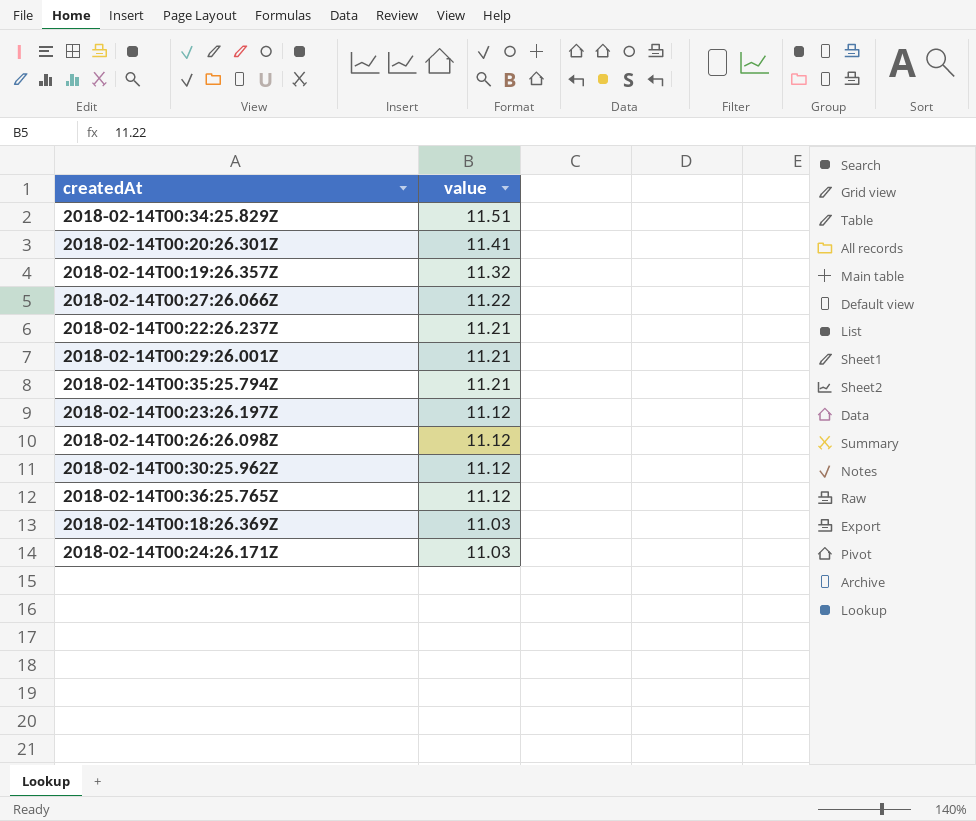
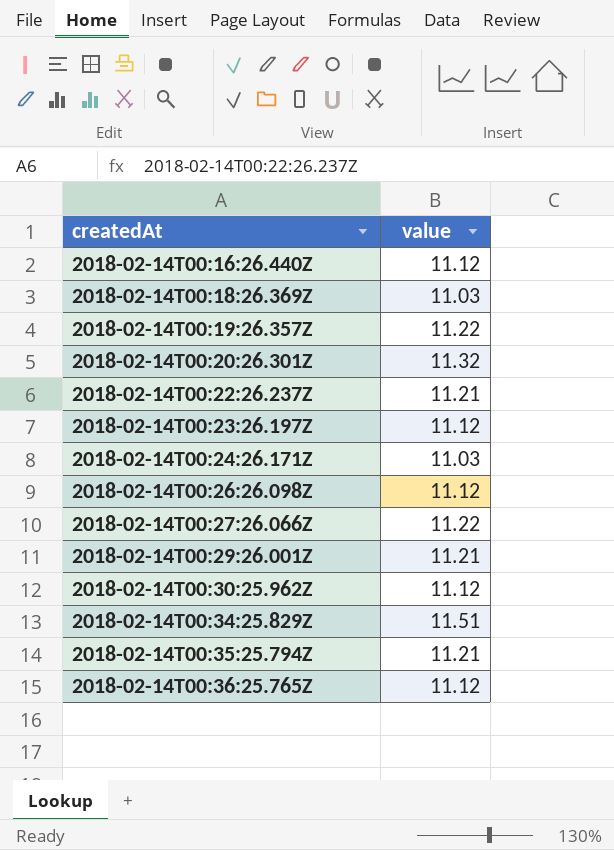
row order: value descending -> createdAt ascending
row 2018-02-14T00:16:26.440Z: none -> 11.12
2018-02-14T00:19:26.357Z | value: 11.32 -> 11.22
2018-02-14T00:20:26.301Z | value: 11.41 -> 11.32

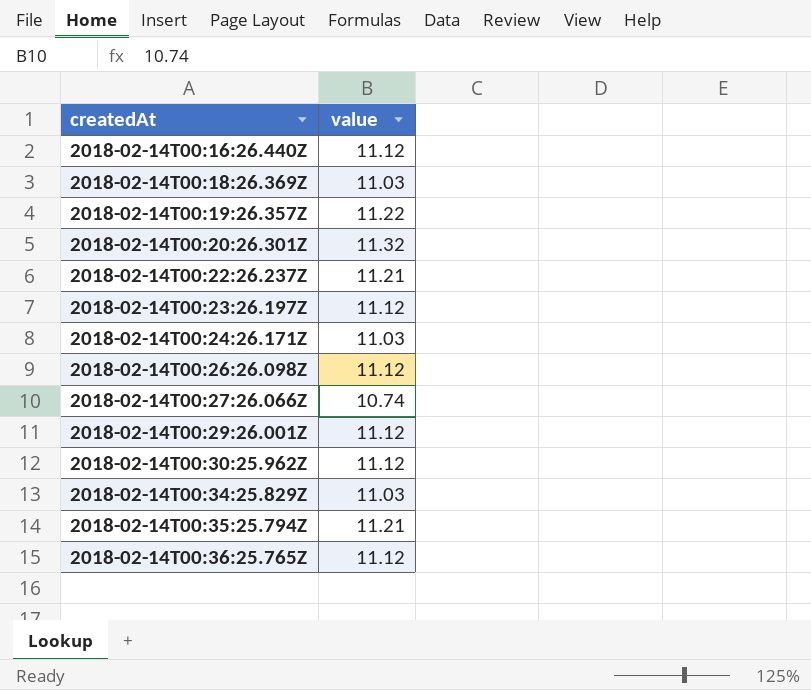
2018-02-14T00:27:26.066Z | value: 11.22 -> 10.74
2018-02-14T00:29:26.001Z | value: 11.21 -> 11.12
2018-02-14T00:34:25.829Z | value: 11.51 -> 11.03

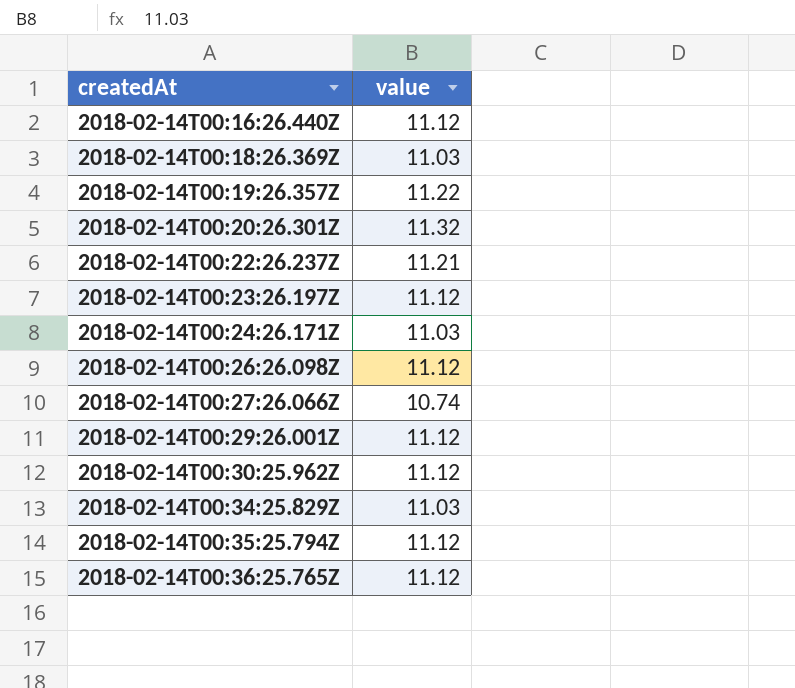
2018-02-14T00:35:25.794Z | value: 11.21 -> 11.12

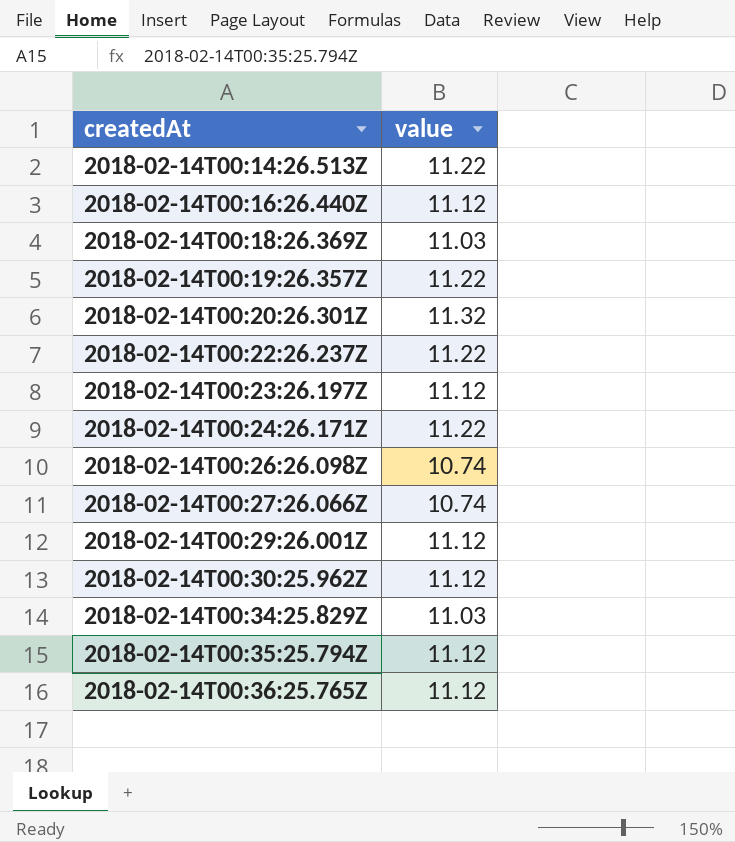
row 2018-02-14T00:14:26.513Z: none -> 11.22
2018-02-14T00:22:26.237Z | value: 11.21 -> 11.22
2018-02-14T00:24:26.171Z | value: 11.03 -> 11.22
2018-02-14T00:26:26.098Z | value: 11.12 -> 10.74

